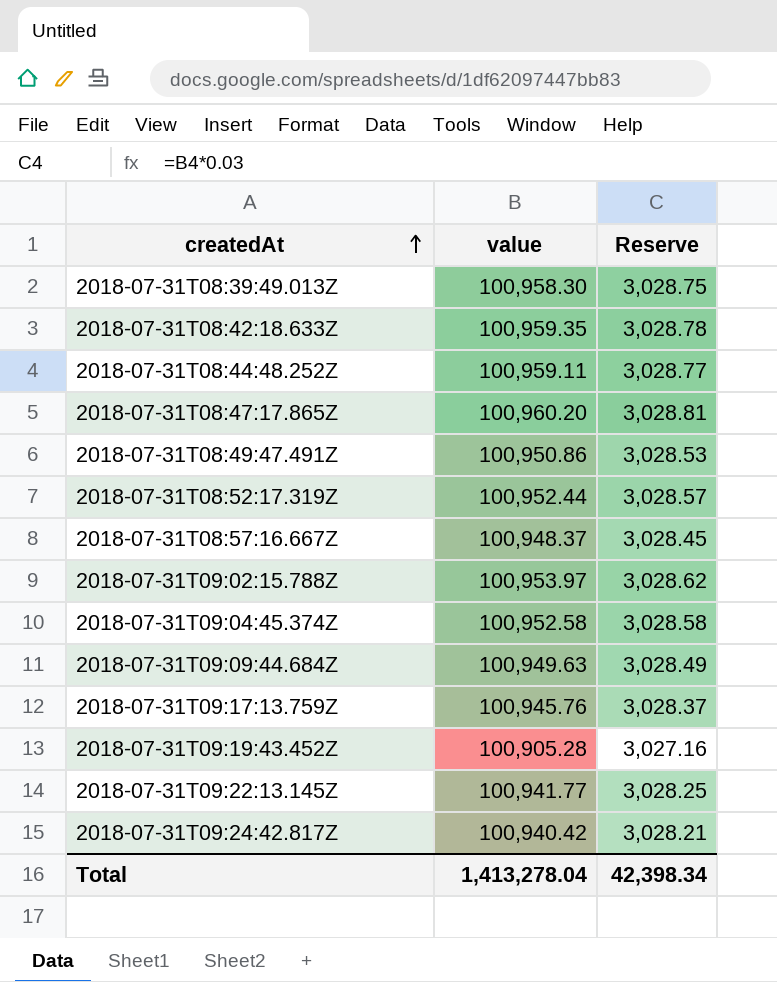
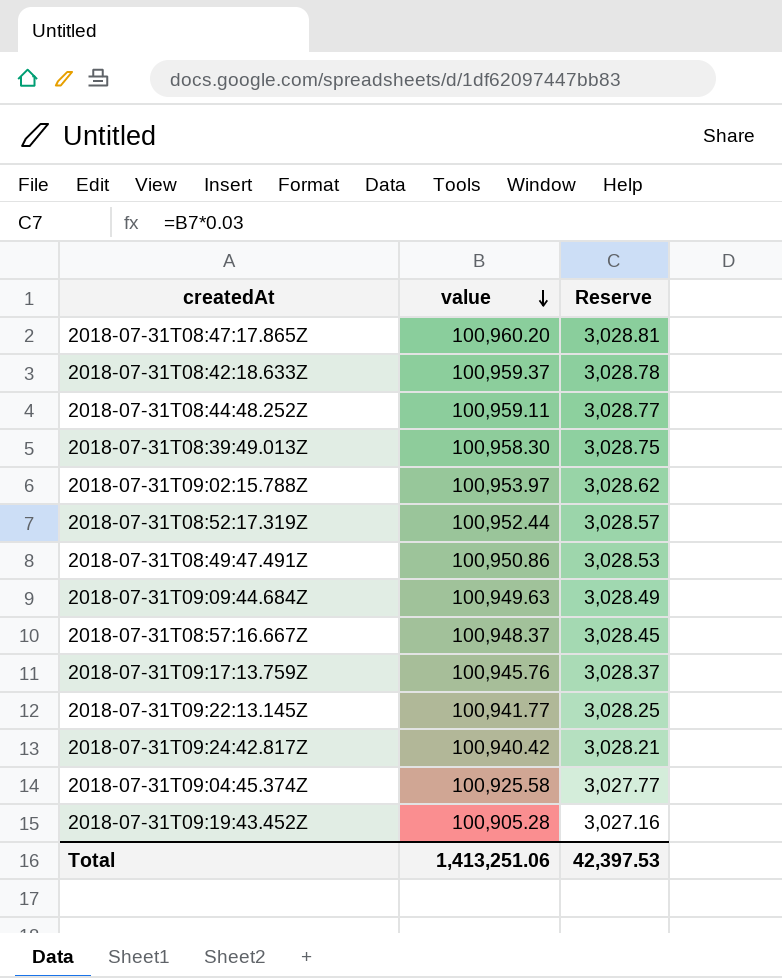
row order: createdAt ascending -> value descending
2018-07-31T08:42:18.633Z | value: 100,959.35 -> 100,959.37
2018-07-31T09:04:45.374Z | value: 100,952.58 -> 100,925.58
2018-07-31T09:04:45.374Z | Reserve: 3,028.58 -> 3,027.77
Total | value: 1,413,278.04 -> 1,413,251.06
Total | Reserve: 42,398.34 -> 42,397.53

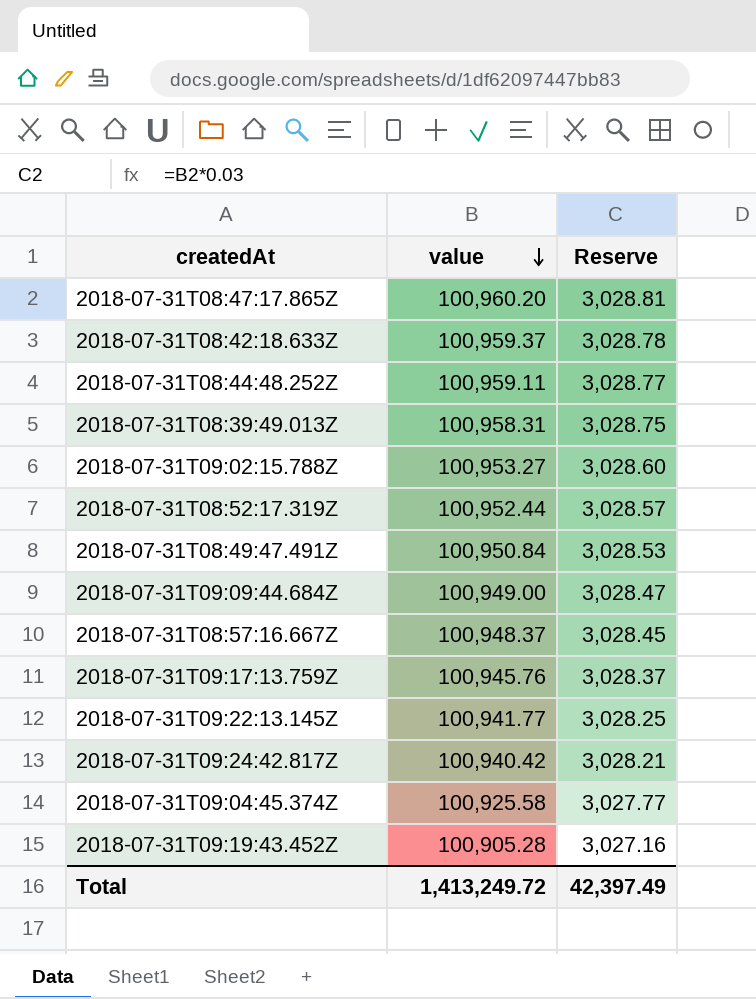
2018-07-31T08:39:49.013Z | value: 100,958.30 -> 100,958.31
2018-07-31T09:02:15.788Z | value: 100,953.97 -> 100,953.27
2018-07-31T09:02:15.788Z | Reserve: 3,028.62 -> 3,028.60
2018-07-31T08:49:47.491Z | value: 100,950.86 -> 100,950.84
2018-07-31T09:09:44.684Z | value: 100,949.63 -> 100,949.00
2018-07-31T09:09:44.684Z | Reserve: 3,028.49 -> 3,028.47
Total | value: 1,413,251.06 -> 1,413,249.72
Total | Reserve: 42,397.53 -> 42,397.49

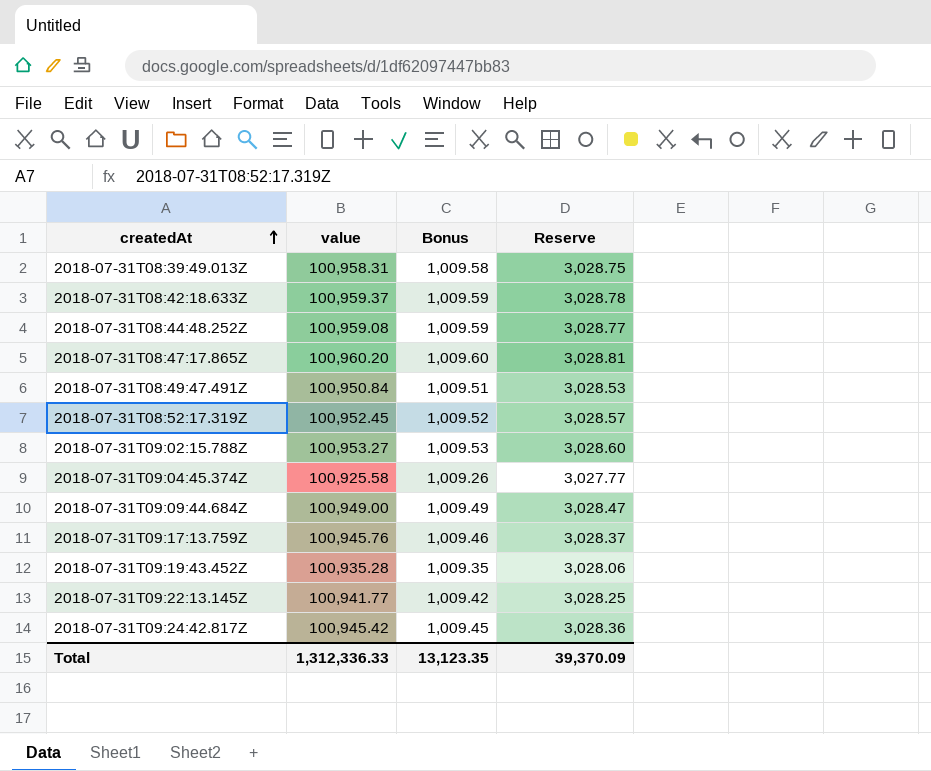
row order: value descending -> createdAt ascending
column Bonus | formula: none -> [value] * 0.01
row 2018-07-31T08:57:16.667Z: 100,948.37 | 3,028.45 -> none
2018-07-31T08:44:48.252Z | value: 100,959.11 -> 100,959.08
2018-07-31T08:52:17.319Z | value: 100,952.44 -> 100,952.45
2018-07-31T09:19:43.452Z | value: 100,905.28 -> 100,935.28
2018-07-31T09:19:43.452Z | Reserve: 3,027.16 -> 3,028.06
2018-07-31T09:24:42.817Z | value: 100,940.42 -> 100,945.42
2018-07-31T09:24:42.817Z | Reserve: 3,028.21 -> 3,028.36
Total | value: 1,413,249.72 -> 1,312,336.33
Total | Reserve: 42,397.49 -> 39,370.09

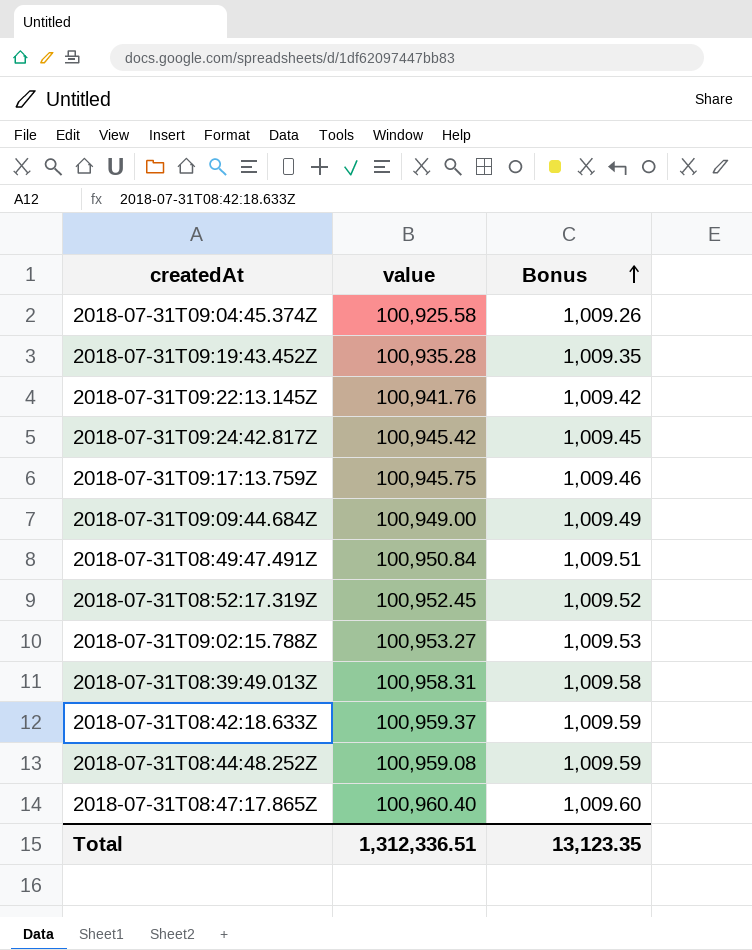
row order: createdAt ascending -> Bonus ascending
column Reserve | formula: [value] * 0.03 -> none
2018-07-31T09:22:13.145Z | value: 100,941.77 -> 100,941.76
2018-07-31T09:17:13.759Z | value: 100,945.76 -> 100,945.75
2018-07-31T08:47:17.865Z | value: 100,960.20 -> 100,960.40
Total | value: 1,312,336.33 -> 1,312,336.51

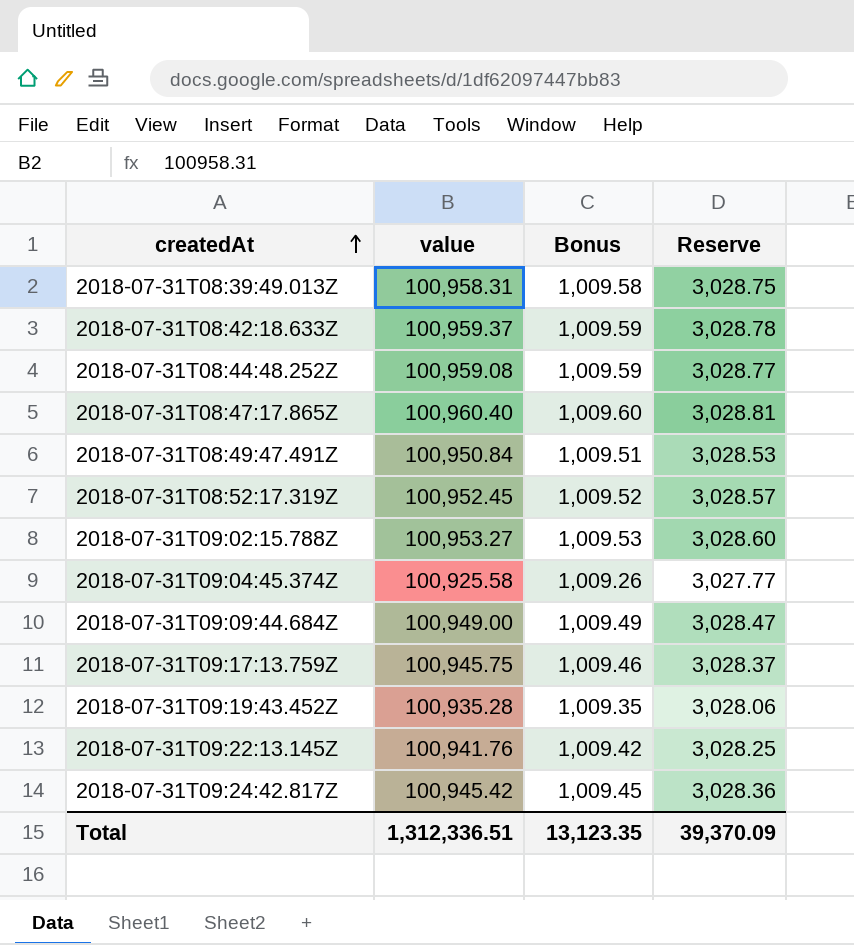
row order: Bonus ascending -> createdAt ascending
column Reserve | formula: none -> [value] * 0.03

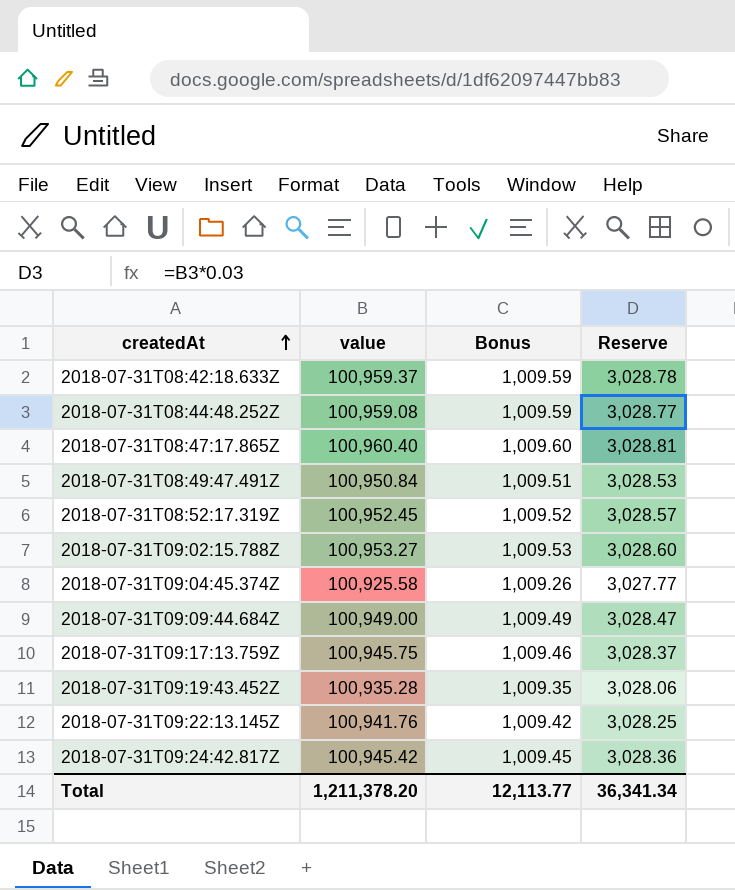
row 2018-07-31T08:39:49.013Z: 100,958.31 | 1,009.58 | 3,028.75 -> none
Total | value: 1,312,336.51 -> 1,211,378.20
Total | Bonus: 13,123.35 -> 12,113.77
Total | Reserve: 39,370.09 -> 36,341.34

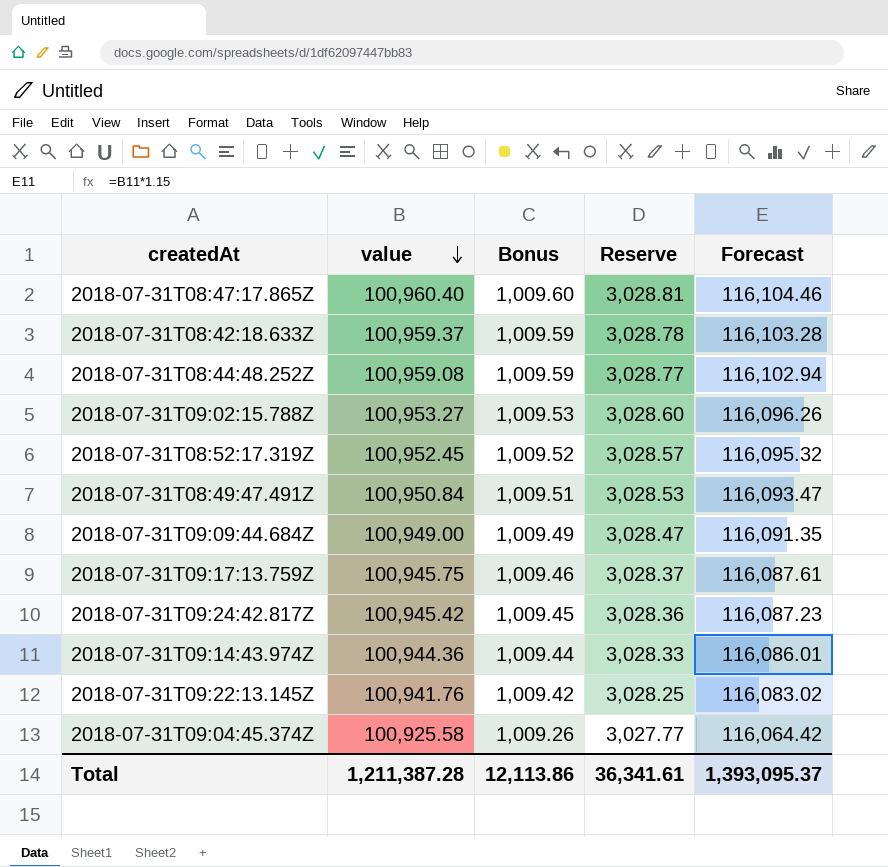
row order: createdAt ascending -> value descending
column Forecast | formula: none -> [value] * 1.15
row 2018-07-31T09:19:43.452Z: 100,935.28 | 1,009.35 | 3,028.06 -> none
row 2018-07-31T09:14:43.974Z: none -> 100,944.36 | 1,009.44 | 3,028.33 | 116,086.01
Total | value: 1,211,378.20 -> 1,211,387.28
Total | Bonus: 12,113.77 -> 12,113.86
Total | Reserve: 36,341.34 -> 36,341.61

